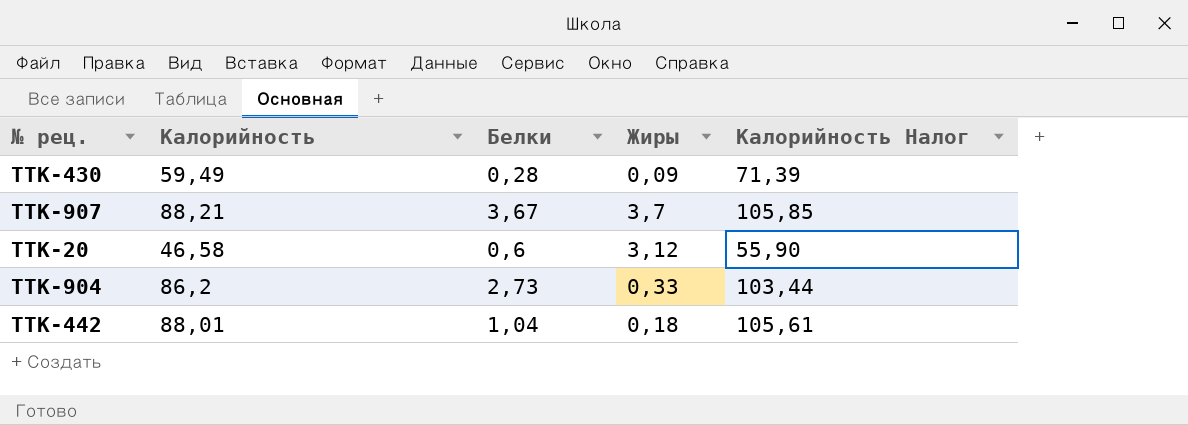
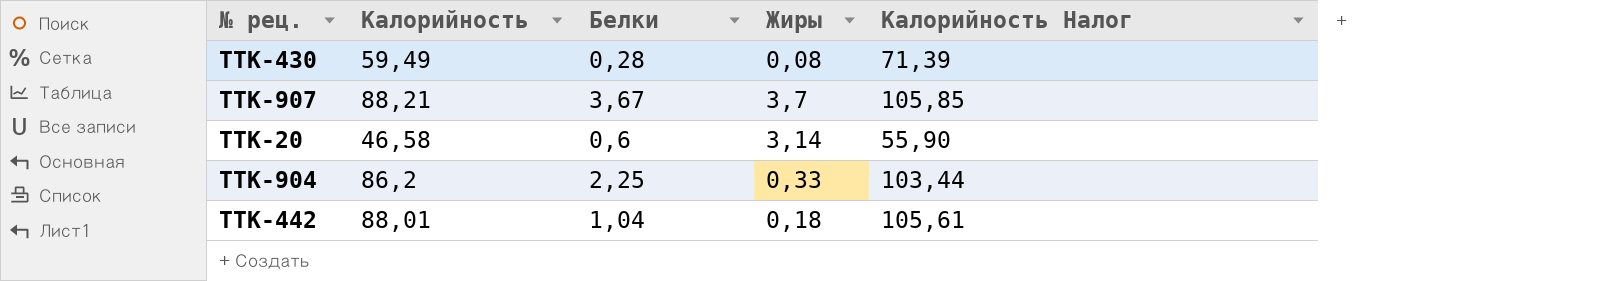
ТТК-430 | Жиры: 0,09 -> 0,08
ТТК-20 | Жиры: 3,12 -> 3,14
ТТК-904 | Белки: 2,73 -> 2,25

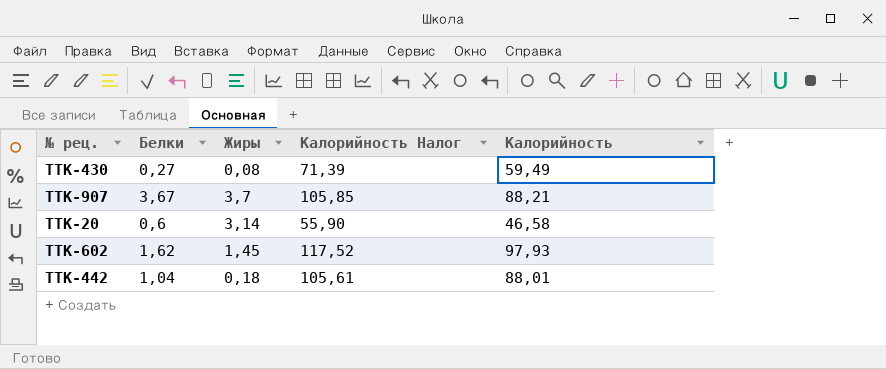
column Калорийность | position: 2 -> 5
row ТТК-904: 86,2 | 2,25 | 0,33 | 103,44 -> none
ТТК-430 | Белки: 0,28 -> 0,27
row ТТК-602: none -> 1,62 | 1,45 | 117,52 | 97,93

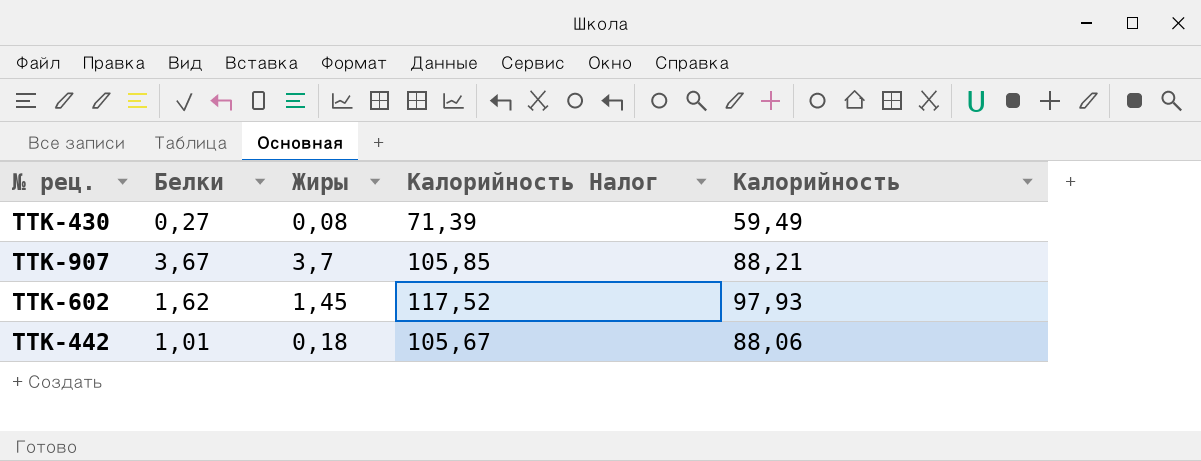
row ТТК-20: 0,6 | 3,14 | 55,90 | 46,58 -> none
ТТК-442 | Белки: 1,04 -> 1,01
ТТК-442 | Калорийность Налог: 105,61 -> 105,67
ТТК-442 | Калорийность: 88,01 -> 88,06

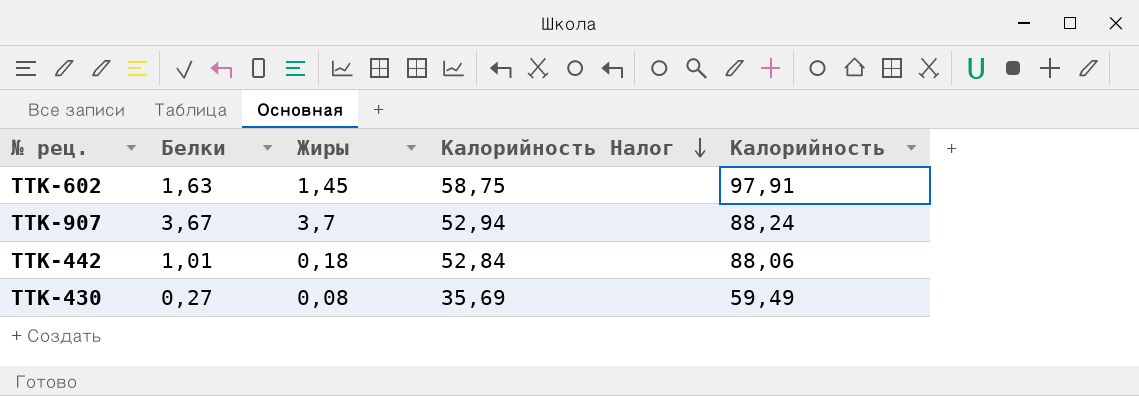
row order: none -> Калорийность Налог descending
column Калорийность Налог | formula: [Калорийность] * 1,2 -> [Калорийность] * 0,6
ТТК-602 | Белки: 1,62 -> 1,63
ТТК-602 | Калорийность: 97,93 -> 97,91
ТТК-907 | Калорийность: 88,21 -> 88,24

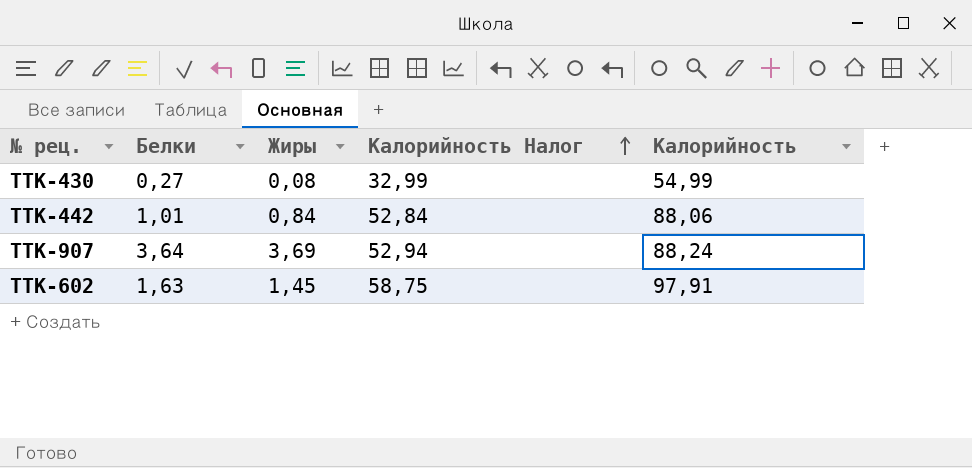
row order: Калорийность Налог descending -> Калорийность Налог ascending
ТТК-430 | Калорийность Налог: 35,69 -> 32,99
ТТК-430 | Калорийность: 59,49 -> 54,99
ТТК-442 | Жиры: 0,18 -> 0,84
ТТК-907 | Белки: 3,67 -> 3,64
ТТК-907 | Жиры: 3,7 -> 3,69

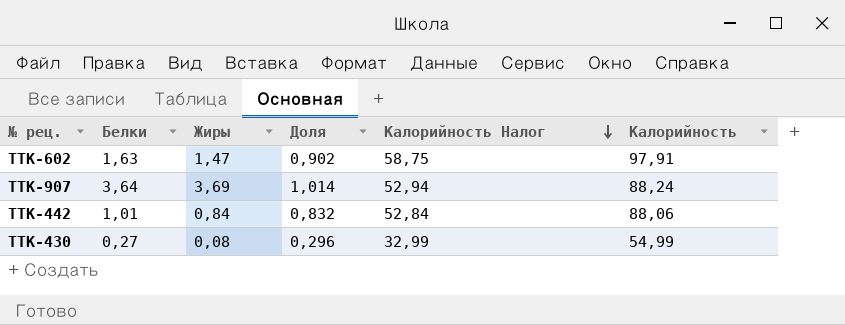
row order: Калорийность Налог ascending -> Калорийность Налог descending
column Доля | formula: none -> [Жиры] / [Белки]
ТТК-602 | Жиры: 1,45 -> 1,47

